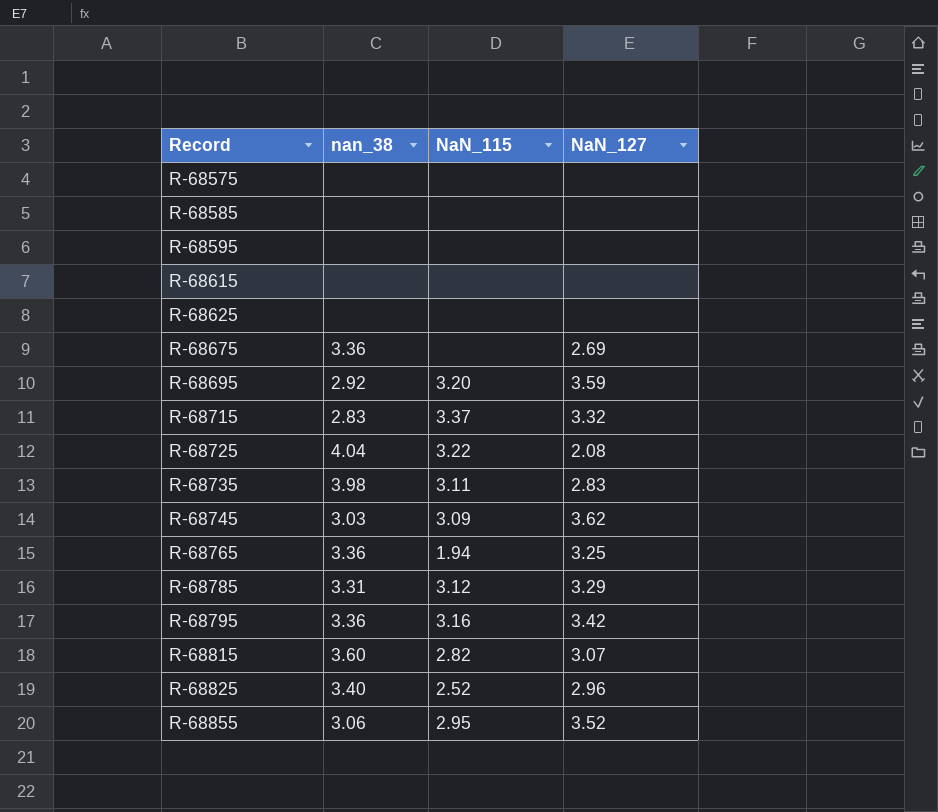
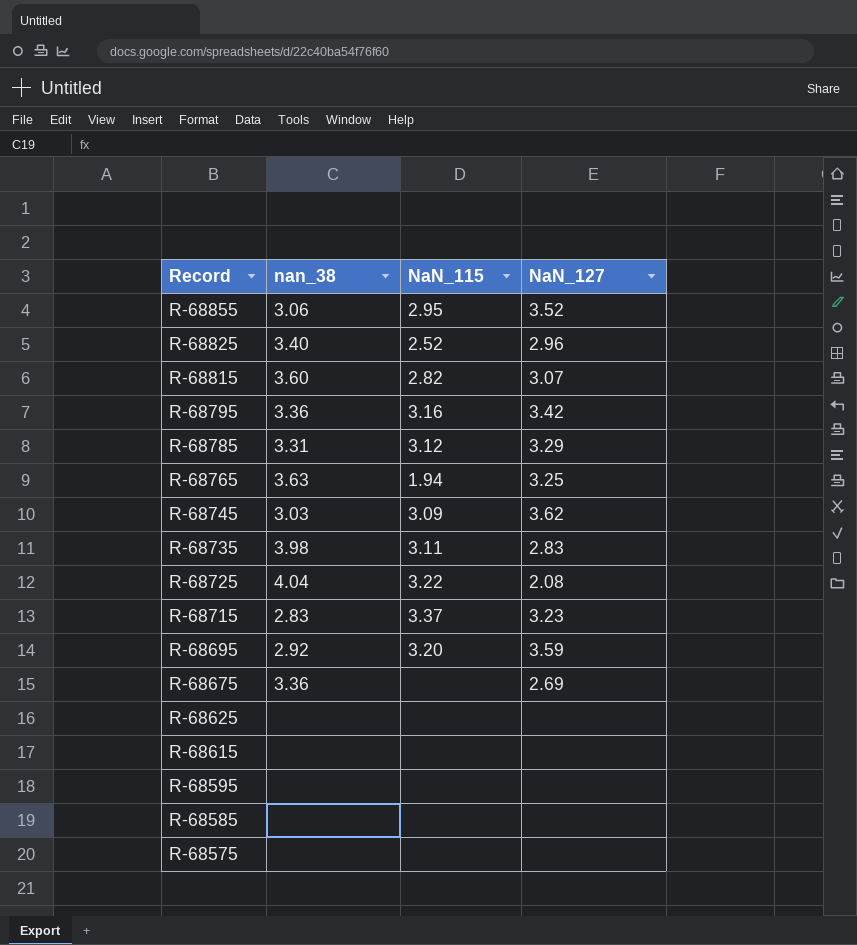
row order: Record ascending -> Record descending
R-68765 | nan_38: 3.36 -> 3.63
R-68715 | NaN_127: 3.32 -> 3.23

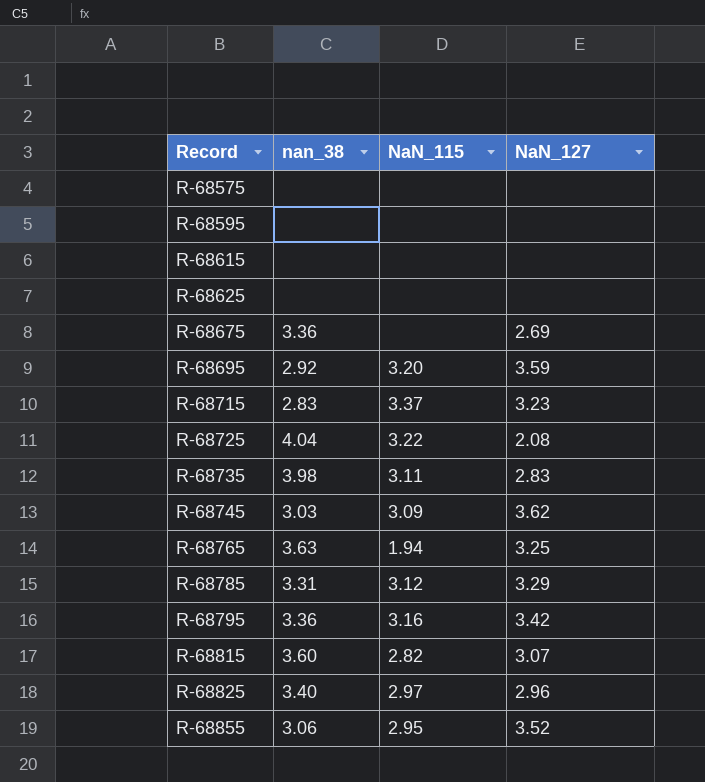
row order: Record descending -> Record ascending
row R-68585: none | none | none -> none
R-68825 | NaN_115: 2.52 -> 2.97

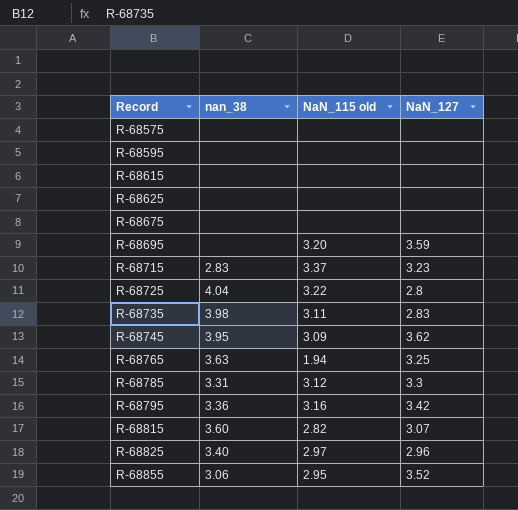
column name: NaN_115 -> NaN_115 old
R-68675 | nan_38: 3.36 -> none
R-68675 | NaN_127: 2.69 -> none
R-68695 | nan_38: 2.92 -> none
R-68725 | NaN_127: 2.08 -> 2.8
R-68745 | nan_38: 3.03 -> 3.95
R-68785 | NaN_127: 3.29 -> 3.3

